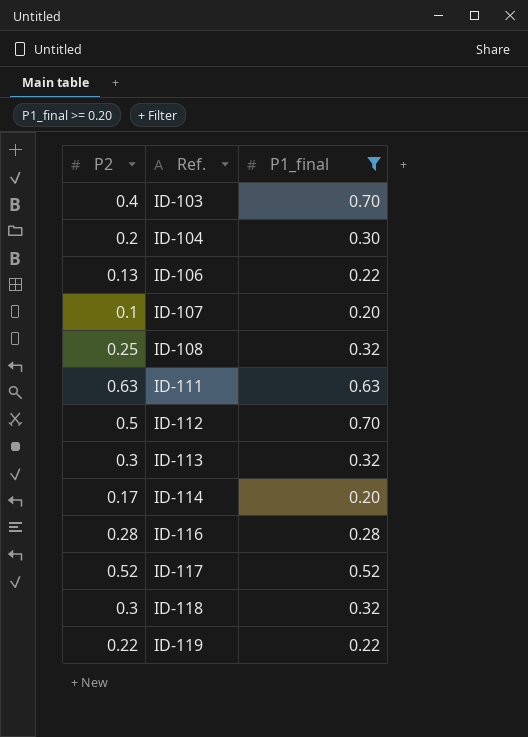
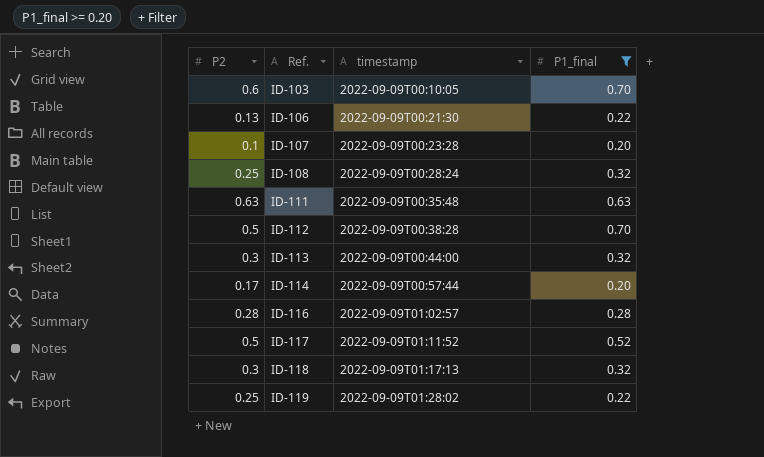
column timestamp | position: none -> 3
row ID-104: 0.2 | 0.30 -> none
ID-103 | P2: 0.4 -> 0.6
ID-117 | P2: 0.52 -> 0.5
ID-119 | P2: 0.22 -> 0.25

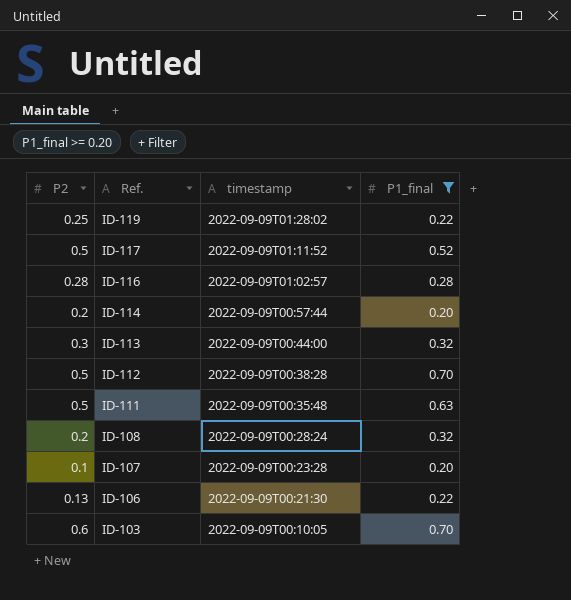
row order: Ref. ascending -> Ref. descending
row ID-118: 0.3 | 2022-09-09T01:17:13 | 0.32 -> none
ID-114 | P2: 0.17 -> 0.2
ID-111 | P2: 0.63 -> 0.5
ID-108 | P2: 0.25 -> 0.2

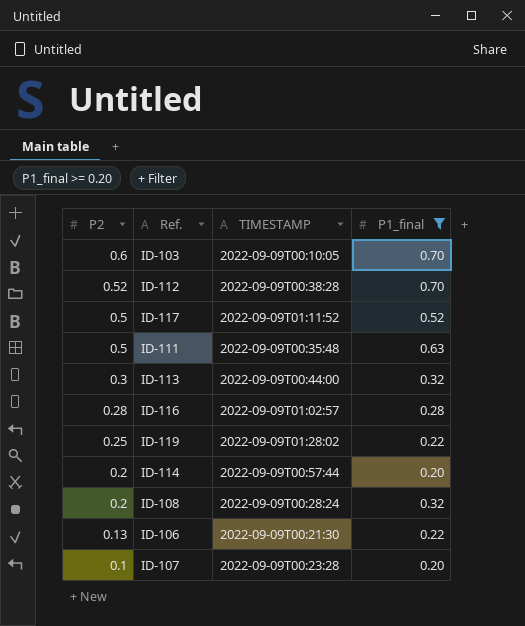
row order: Ref. descending -> P2 descending
column name: timestamp -> TIMESTAMP
ID-112 | P2: 0.5 -> 0.52

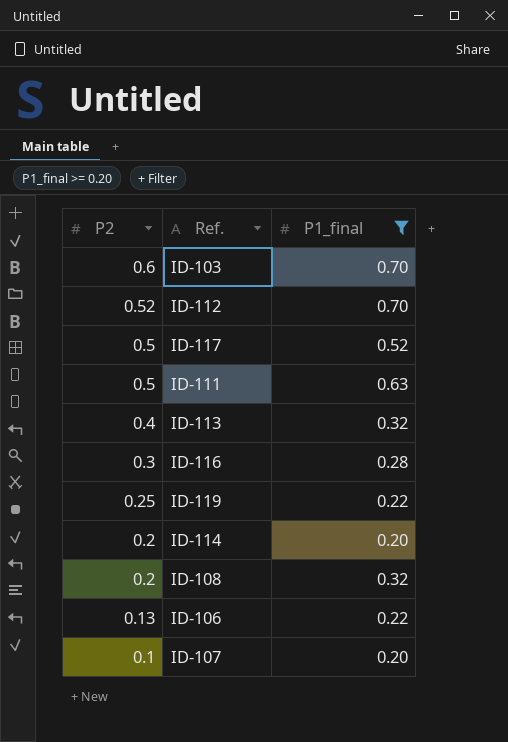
column TIMESTAMP | position: 3 -> none
ID-113 | P2: 0.3 -> 0.4
ID-116 | P2: 0.28 -> 0.3

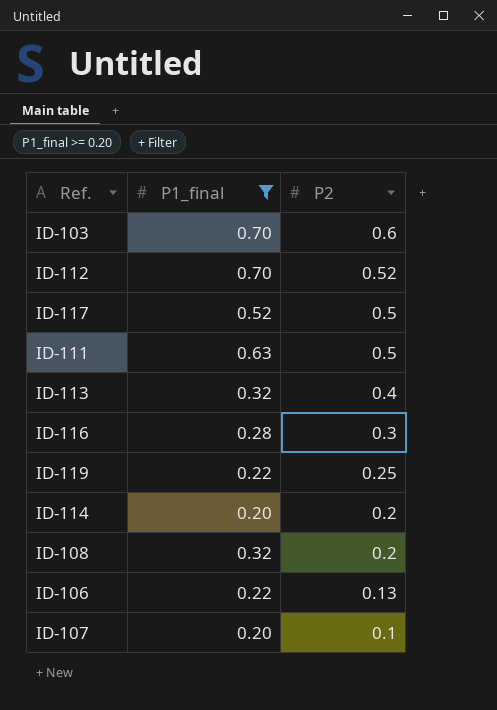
column P2 | position: 1 -> 3

